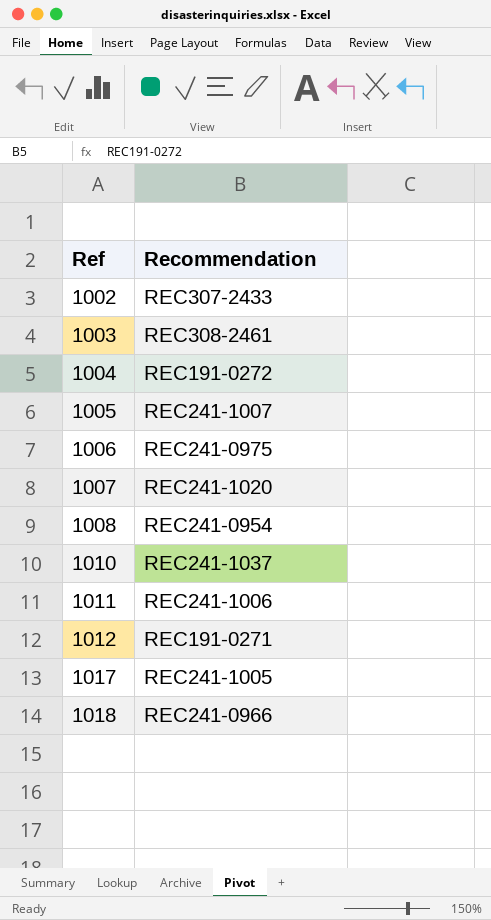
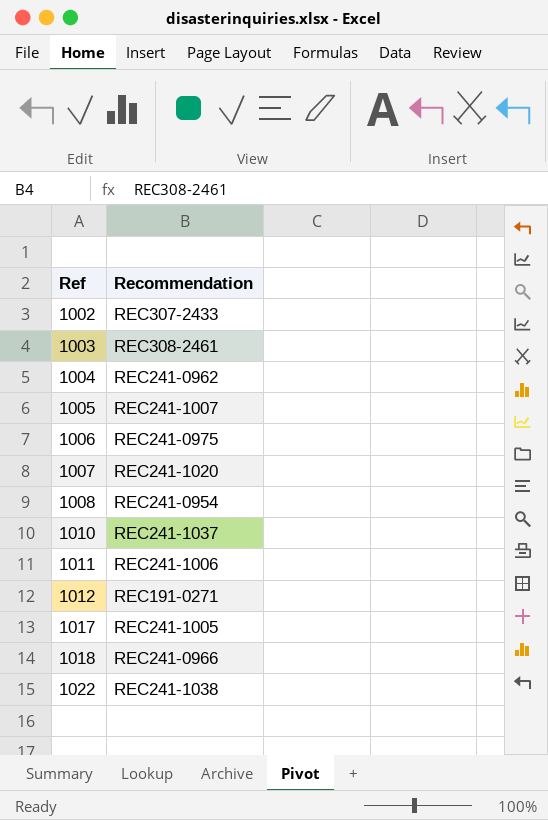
1004 | Recommendation: REC191-0272 -> REC241-0962
row 1022: none -> REC241-1038

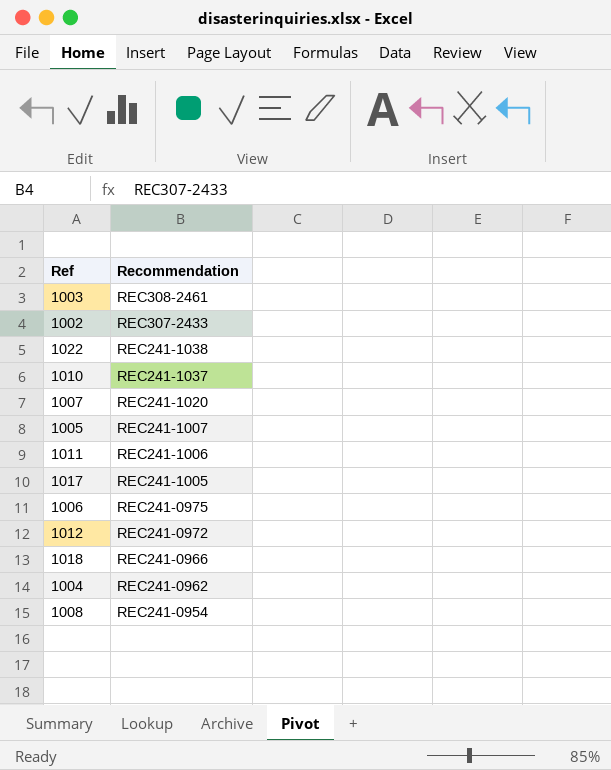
row order: Ref ascending -> Recommendation descending
1012 | Recommendation: REC191-0271 -> REC241-0972

